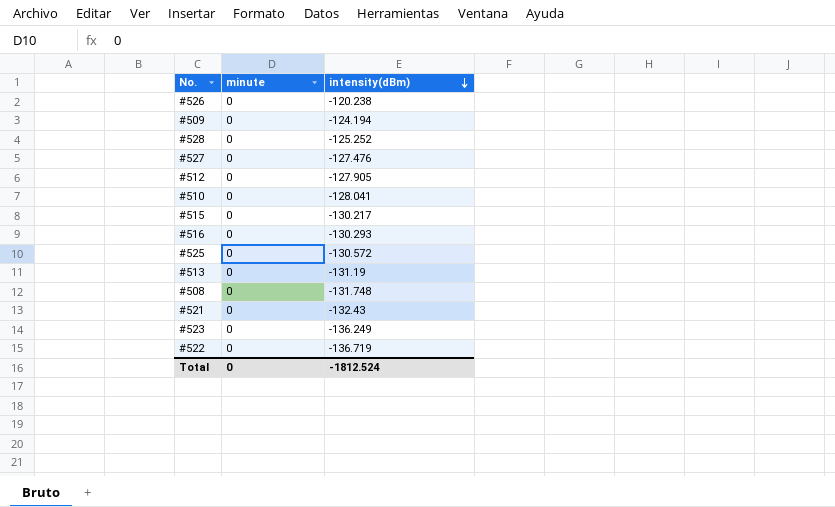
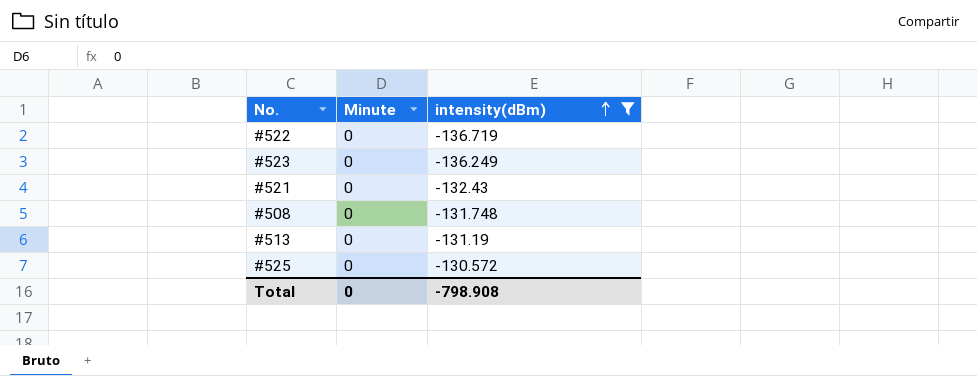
filter: none -> intensity(dBm) <= -130.572
row order: intensity(dBm) descending -> intensity(dBm) ascending
column name: minute -> Minute
Total | intensity(dBm): -1812.524 -> -798.908

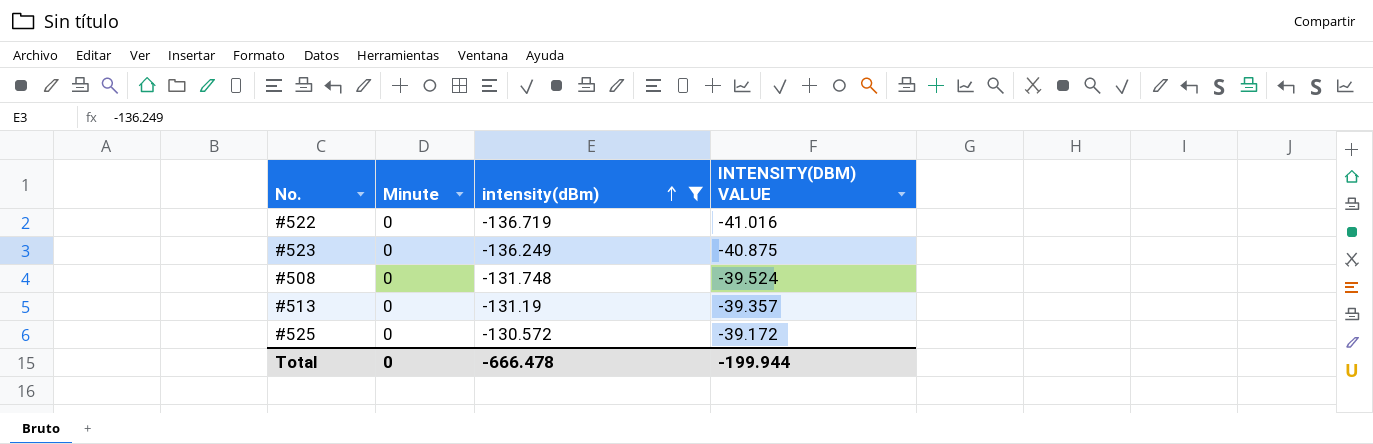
column INTENSITY(DBM) VALUE | formula: none -> [intensity(dBm)] * 0.3
row #521: 0 | -132.43 -> none
Total | intensity(dBm): -798.908 -> -666.478

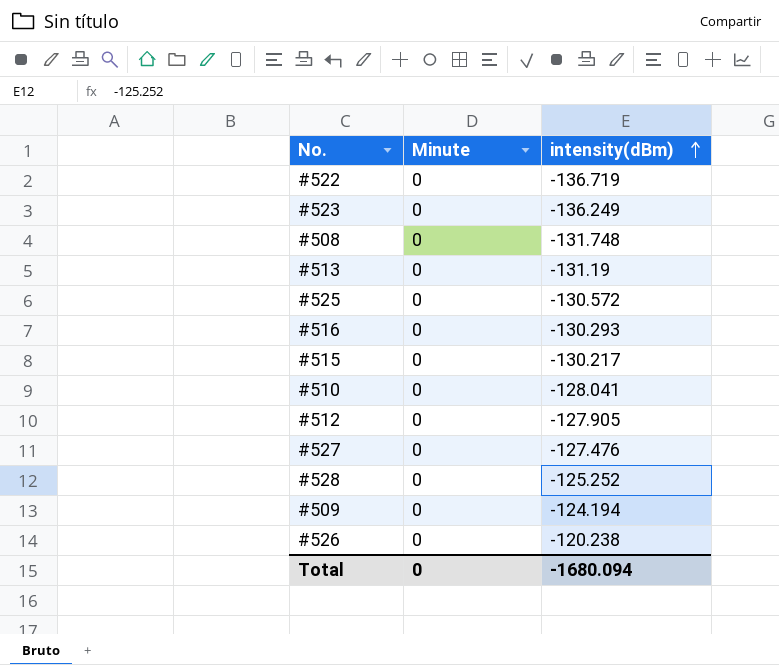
filter: intensity(dBm) <= -130.572 -> none
column INTENSITY(DBM) VALUE | formula: [intensity(dBm)] * 0.3 -> none
Total | intensity(dBm): -666.478 -> -1680.094

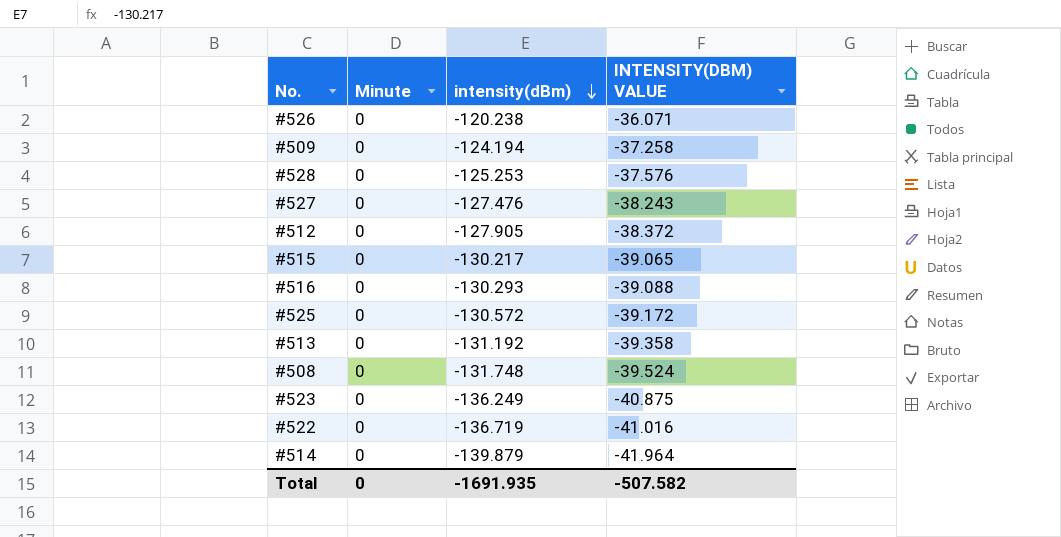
row order: intensity(dBm) ascending -> intensity(dBm) descending
column INTENSITY(DBM) VALUE | formula: none -> [intensity(dBm)] * 0.3
row #510: 0 | -128.041 -> none
#528 | intensity(dBm): -125.252 -> -125.253
#513 | intensity(dBm): -131.19 -> -131.192
row #514: none -> 0 | -139.879 | -41.964
Total | intensity(dBm): -1680.094 -> -1691.935

